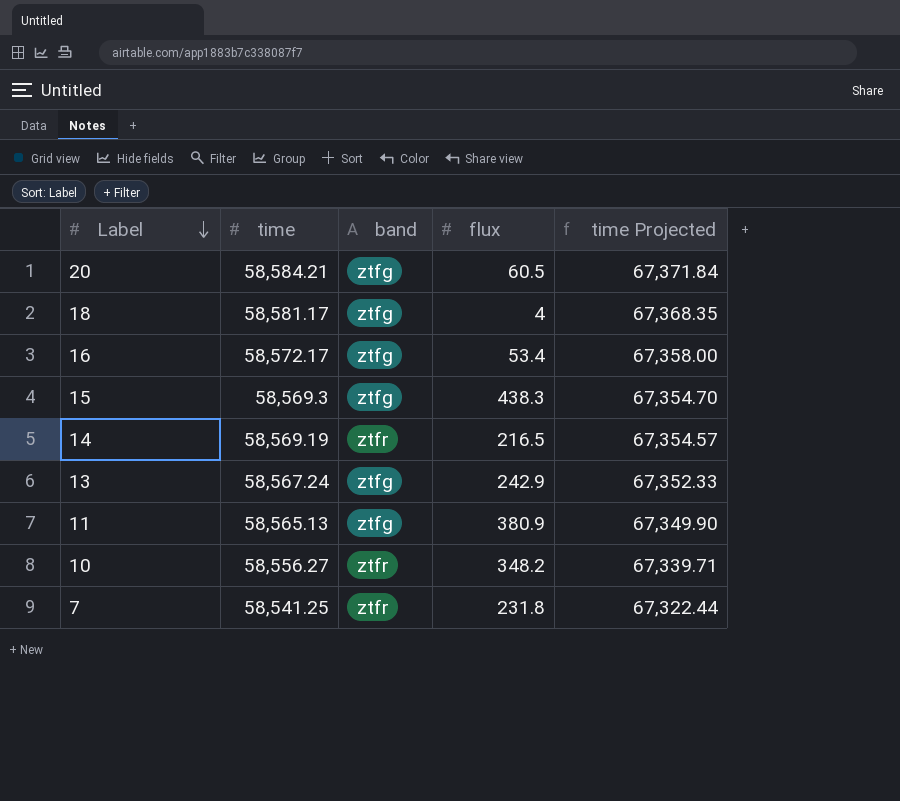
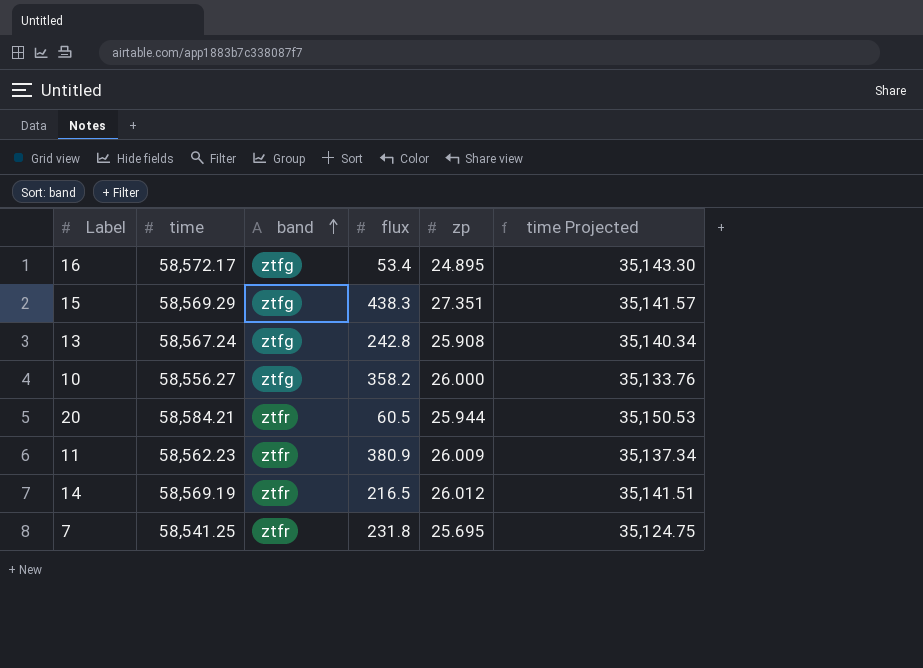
row order: Label descending -> band ascending
column zp | position: none -> 5
column time Projected | formula: [time] * 1.15 -> [time] * 0.6
row 18: 58,581.17 | ztfg | 4 | 67,368.35 -> none
15 | time: 58,569.3 -> 58,569.29
13 | flux: 242.9 -> 242.8
10 | band: ztfr -> ztfg
10 | flux: 348.2 -> 358.2
20 | band: ztfg -> ztfr
11 | time: 58,565.13 -> 58,562.23
11 | band: ztfg -> ztfr

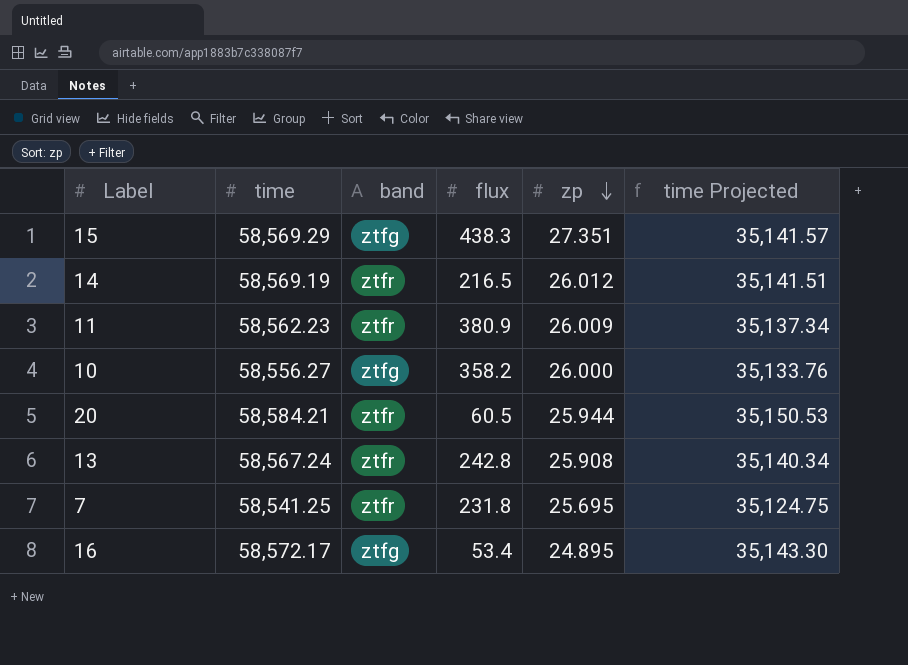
row order: band ascending -> zp descending
13 | band: ztfg -> ztfr

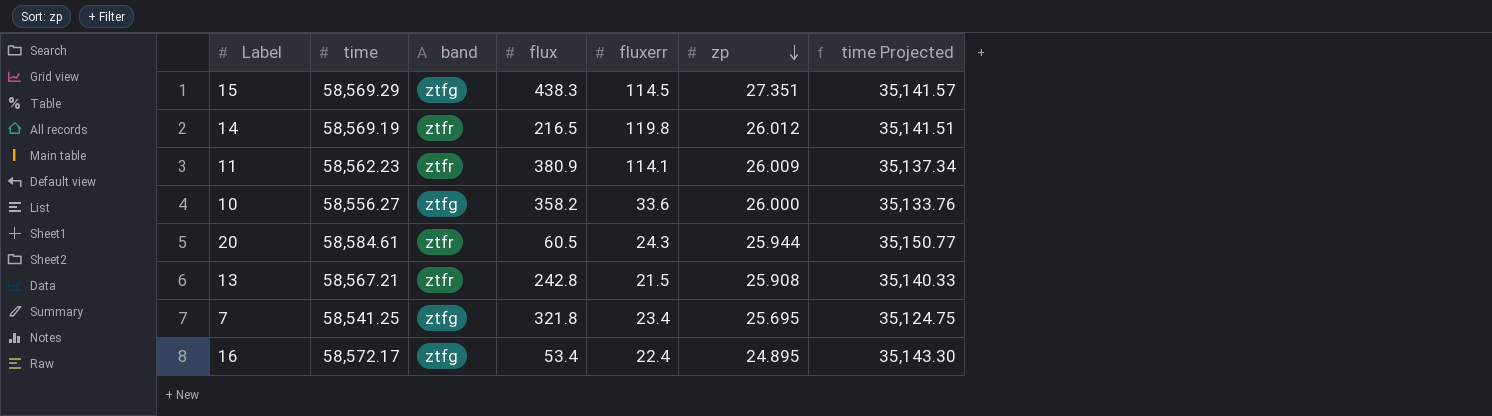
column fluxerr | position: none -> 5
20 | time: 58,584.21 -> 58,584.61
20 | time Projected: 35,150.53 -> 35,150.77
13 | time: 58,567.24 -> 58,567.21
13 | time Projected: 35,140.34 -> 35,140.33
7 | band: ztfr -> ztfg
7 | flux: 231.8 -> 321.8

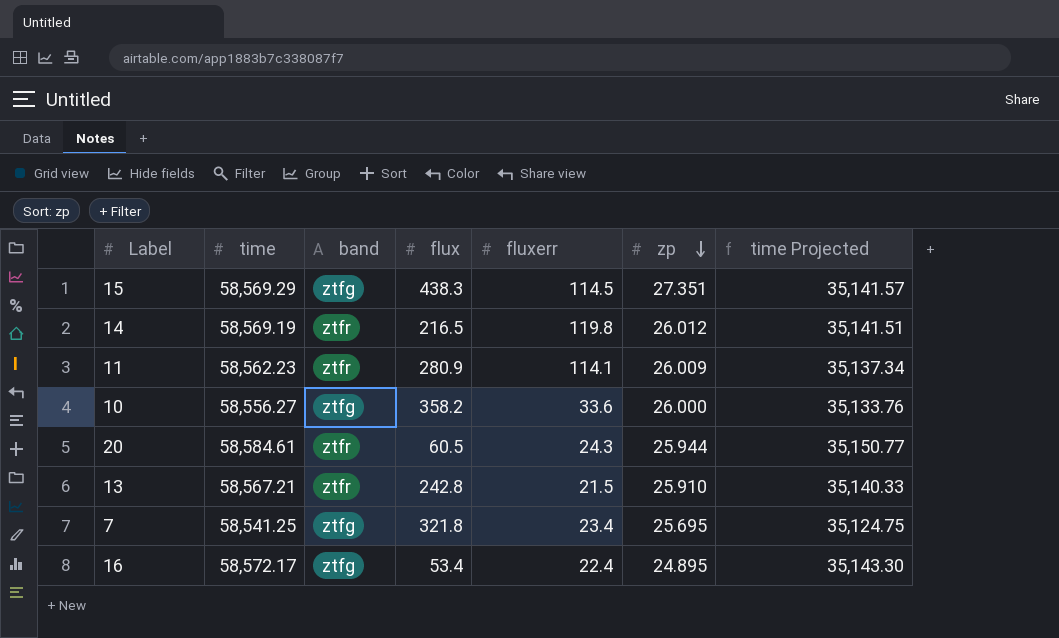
11 | flux: 380.9 -> 280.9
13 | zp: 25.908 -> 25.910

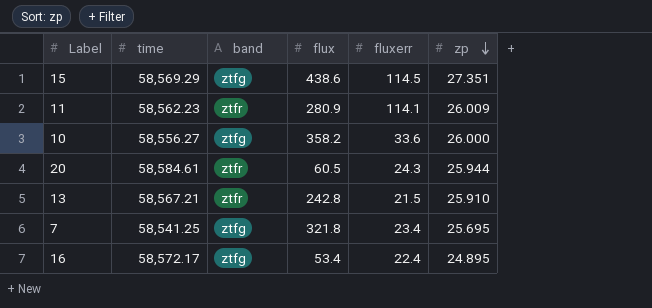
column time Projected | formula: [time] * 0.6 -> none
row 14: 58,569.19 | ztfr | 216.5 | 119.8 | 26.012 | 35,141.51 -> none
15 | flux: 438.3 -> 438.6

